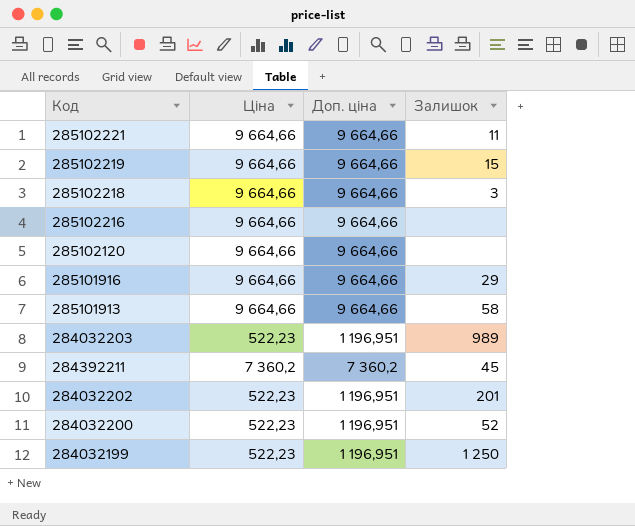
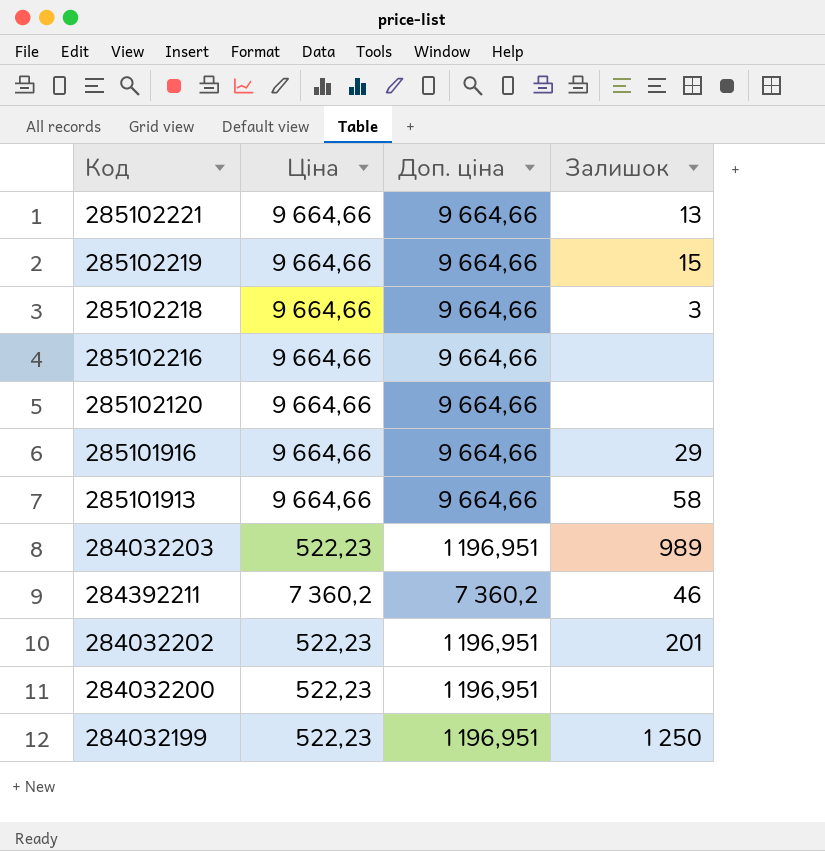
285102221 | Залишок: 11 -> 13
284392211 | Залишок: 45 -> 46
284032200 | Залишок: 52 -> none

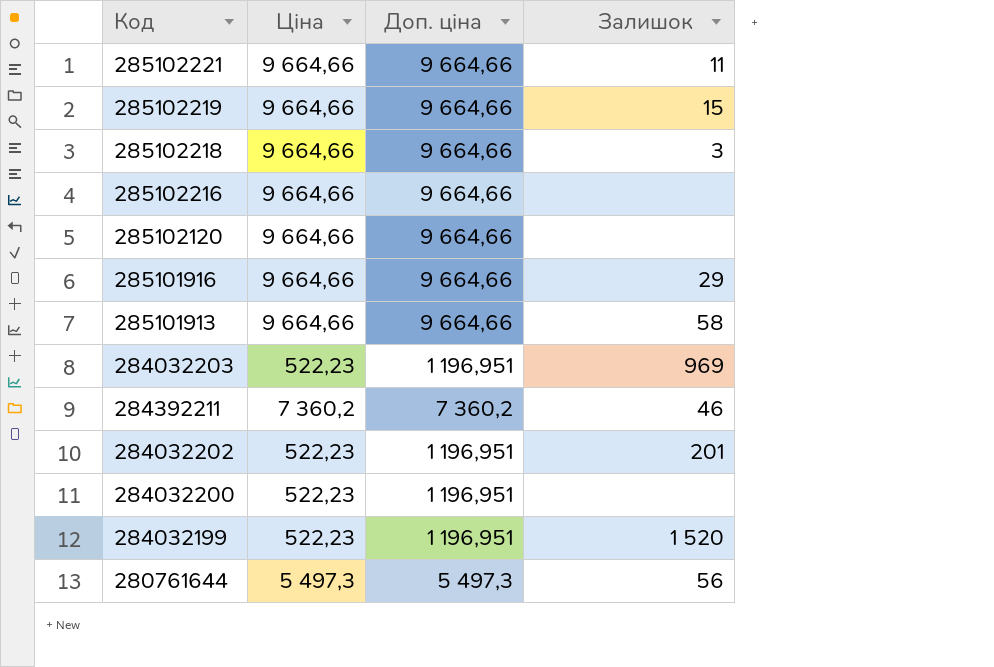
285102221 | Залишок: 13 -> 11
284032203 | Залишок: 989 -> 969
284032199 | Залишок: 1 250 -> 1 520
row 280761644: none -> 5 497,3 | 5 497,3 | 56

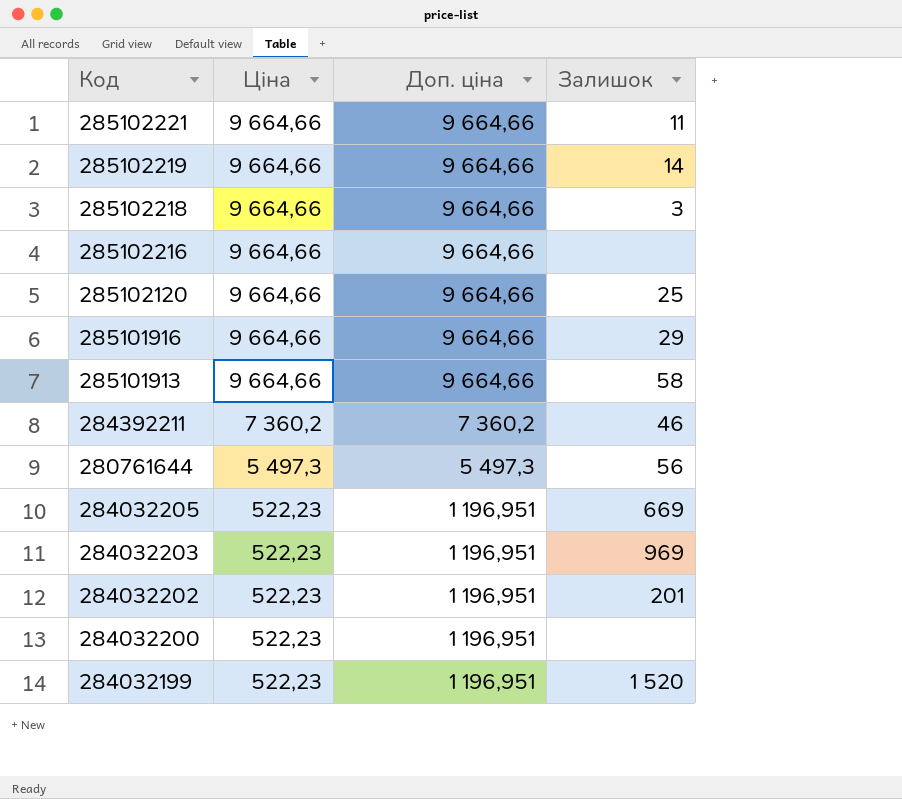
row order: none -> Ціна descending
285102219 | Залишок: 15 -> 14
285102120 | Залишок: none -> 25
row 284032205: none -> 522,23 | 1 196,951 | 669

